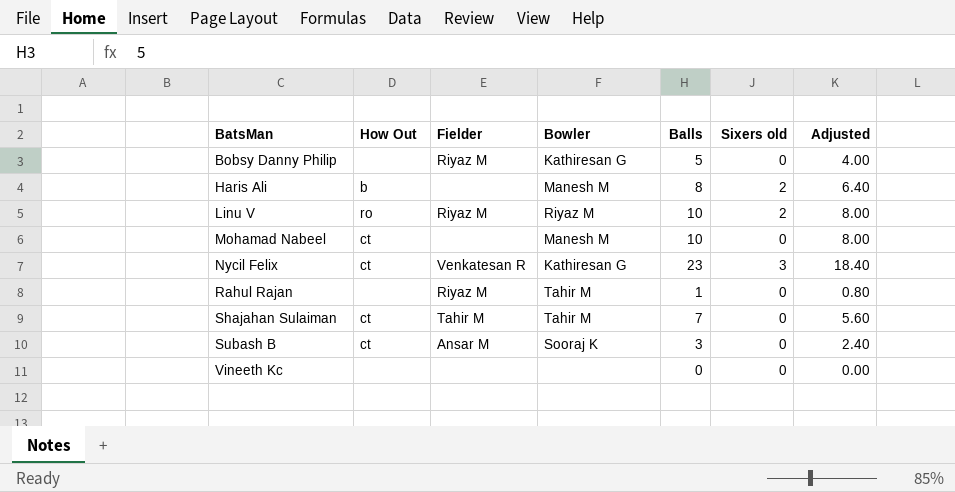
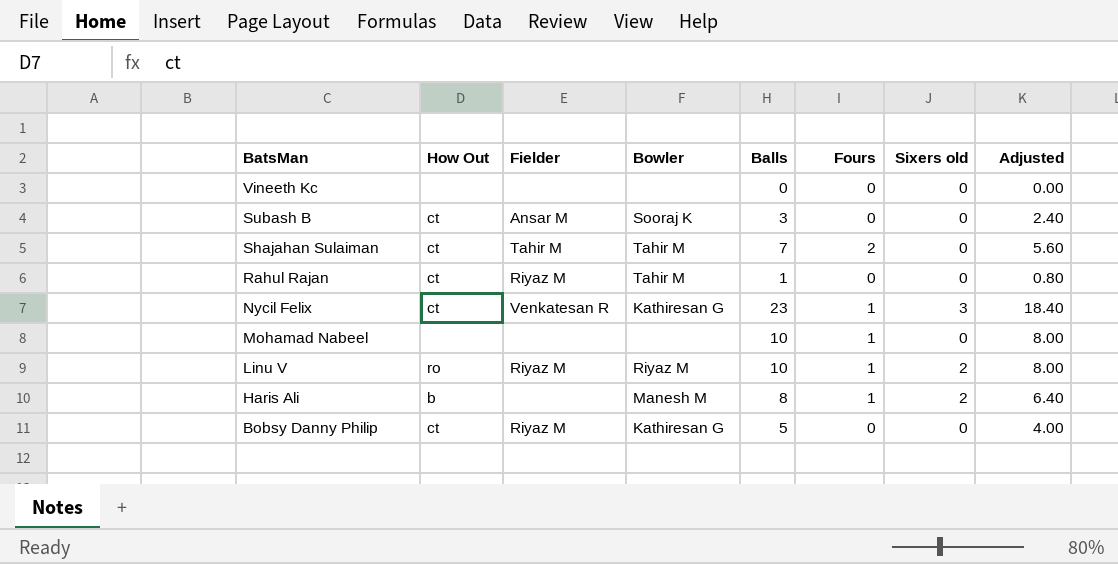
row order: BatsMan ascending -> BatsMan descending
column Fours | position: none -> 6
Rahul Rajan | How Out: none -> ct
Mohamad Nabeel | How Out: ct -> none
Mohamad Nabeel | Bowler: Manesh M -> none
Bobsy Danny Philip | How Out: none -> ct

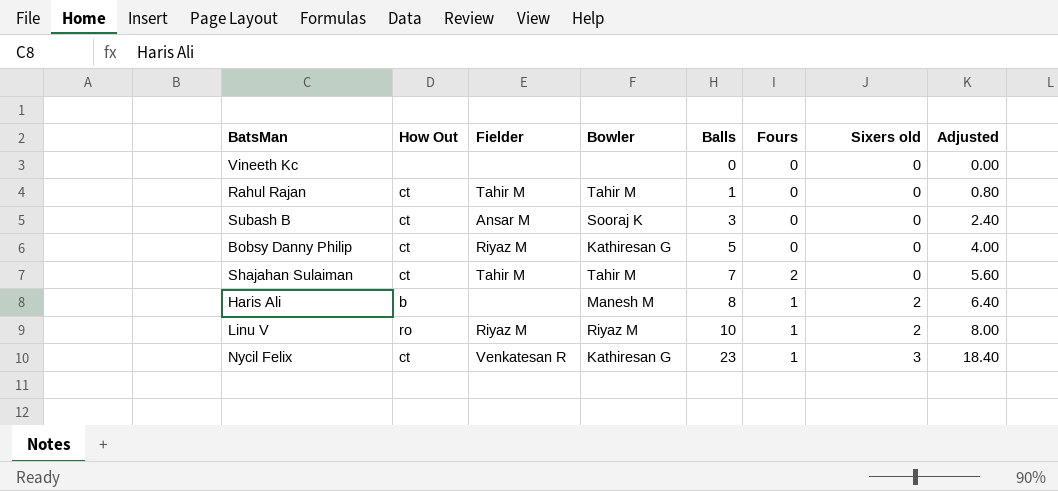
row order: BatsMan descending -> Balls ascending
row Mohamad Nabeel: none | none | none | 10 | 1 | 0 | 8.00 -> none
Rahul Rajan | Fielder: Riyaz M -> Tahir M

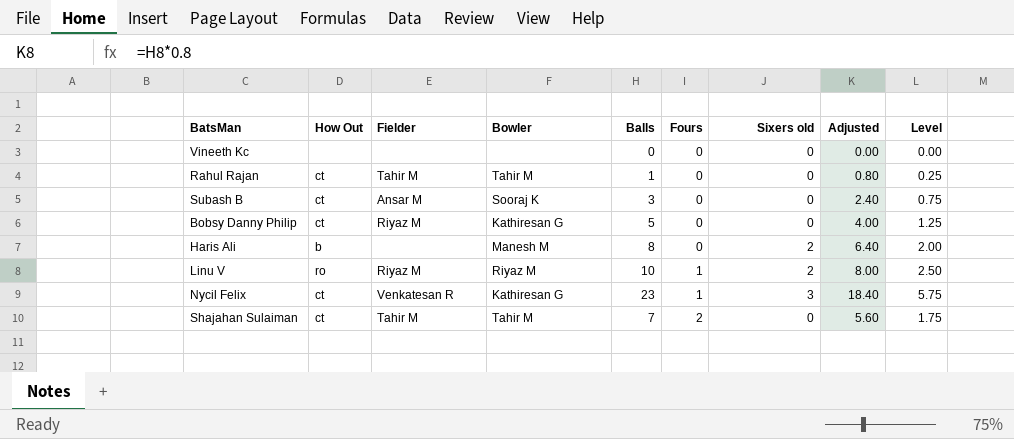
row order: Balls ascending -> Fours ascending
column Level | formula: none -> [Balls] * 0.25
Haris Ali | Fours: 1 -> 0

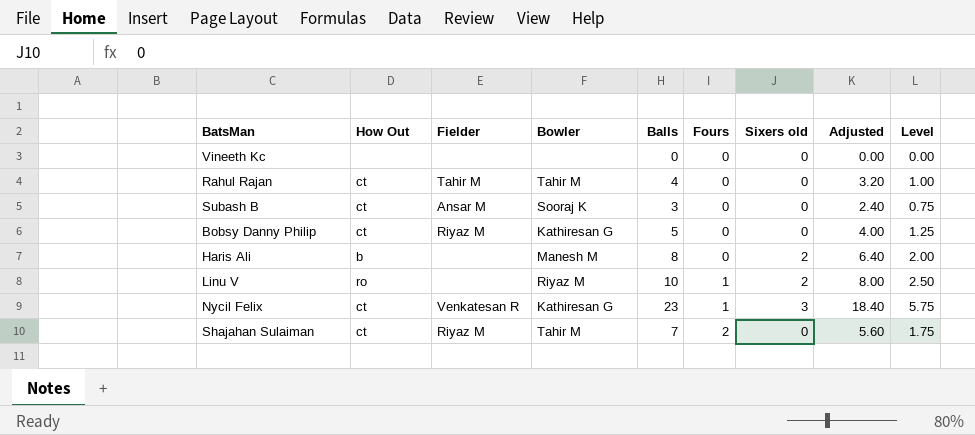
Rahul Rajan | Balls: 1 -> 4
Rahul Rajan | Adjusted: 0.80 -> 3.20
Rahul Rajan | Level: 0.25 -> 1.00
Linu V | Fielder: Riyaz M -> none
Shajahan Sulaiman | Fielder: Tahir M -> Riyaz M

